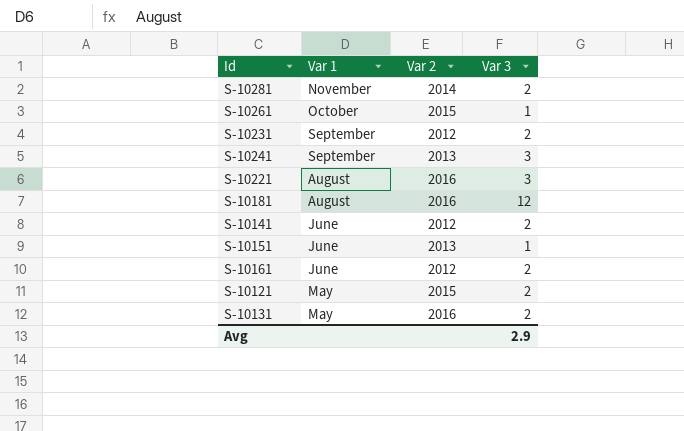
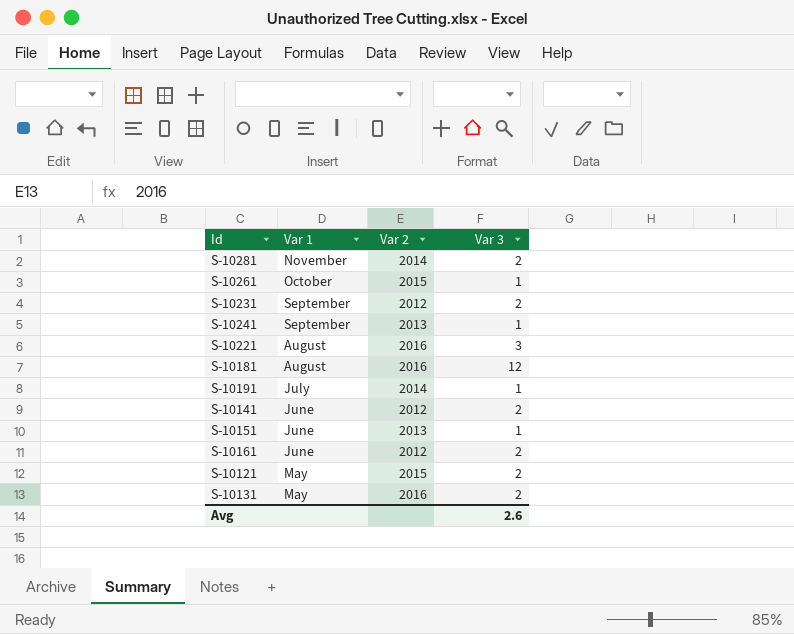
S-10241 | Var 3: 3 -> 1
row S-10191: none -> July | 2014 | 1
Avg | Var 3: 2.9 -> 2.6

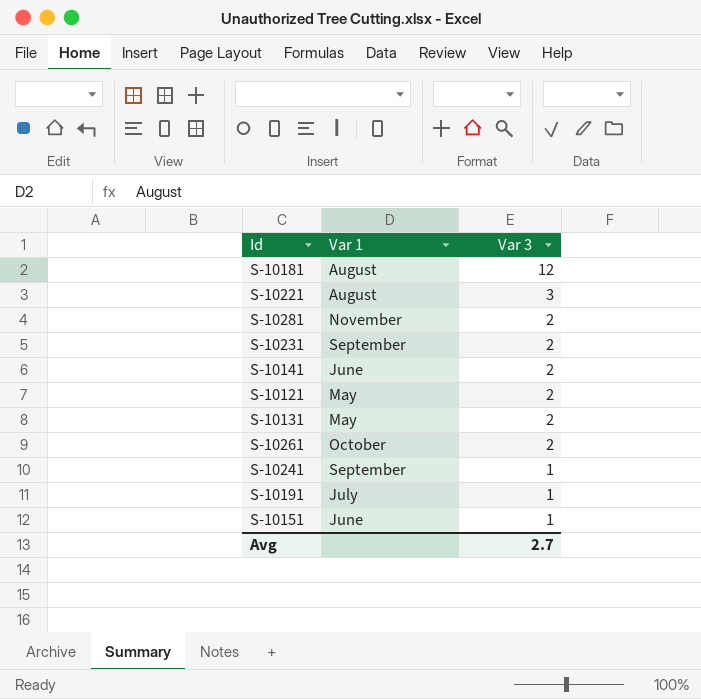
row order: Var 1 descending -> Var 3 descending
column Var 2 | position: 3 -> none
row S-10161: June | 2012 | 2 -> none
S-10261 | Var 3: 1 -> 2
Avg | Var 3: 2.6 -> 2.7

